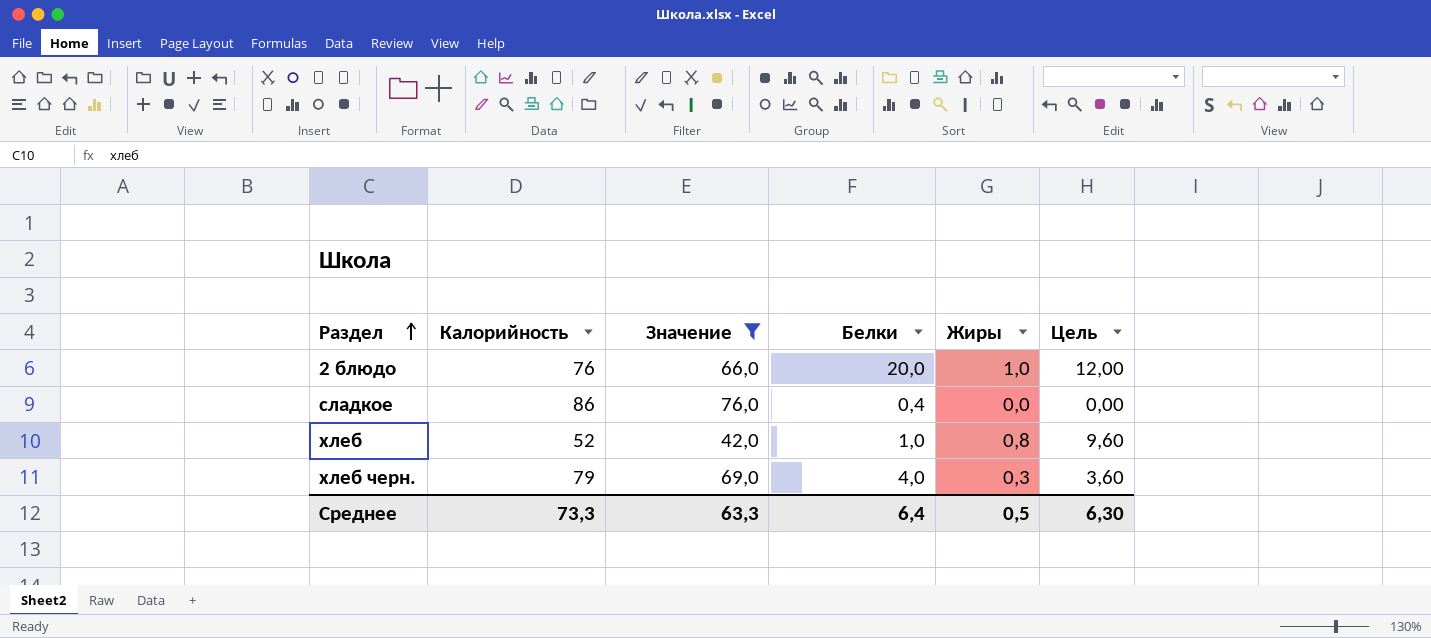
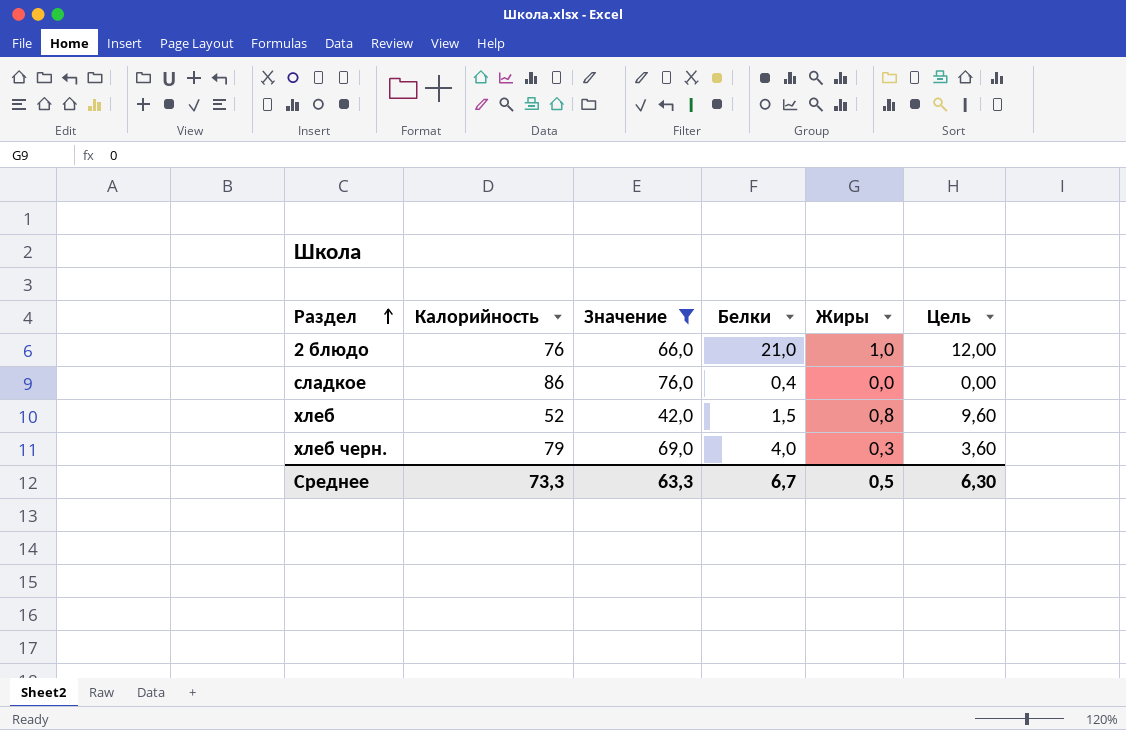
2 блюдо | Белки: 20,0 -> 21,0
хлеб | Белки: 1,0 -> 1,5
Среднее | Белки: 6,4 -> 6,7

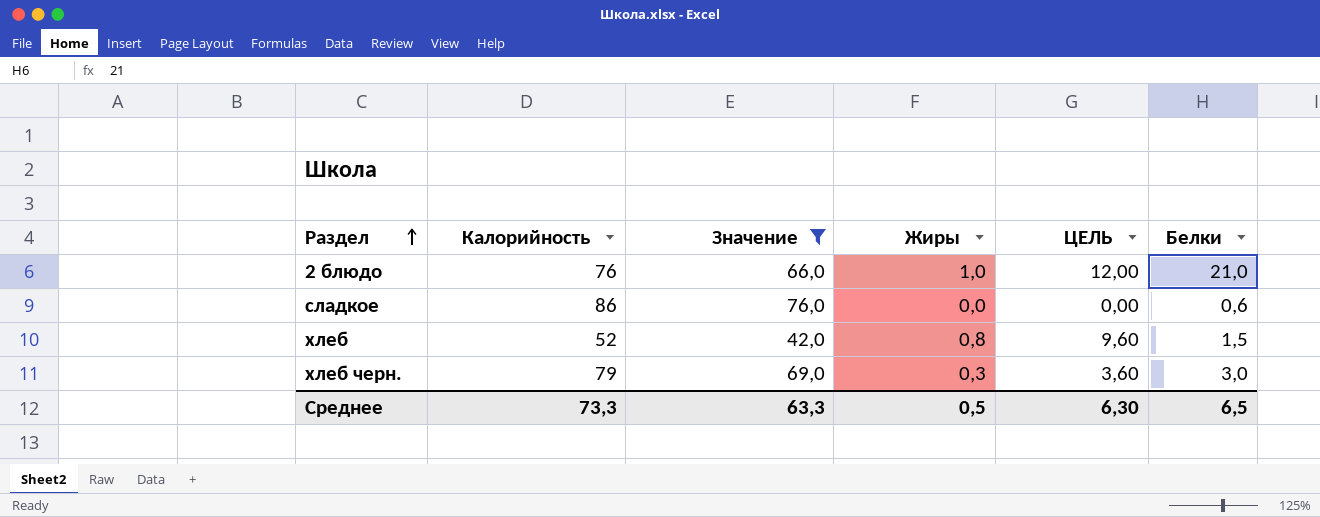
column name: Цель -> ЦЕЛЬ
column Белки | position: 4 -> 6
сладкое | Белки: 0,4 -> 0,6
хлеб черн. | Белки: 4,0 -> 3,0
Среднее | Белки: 6,7 -> 6,5

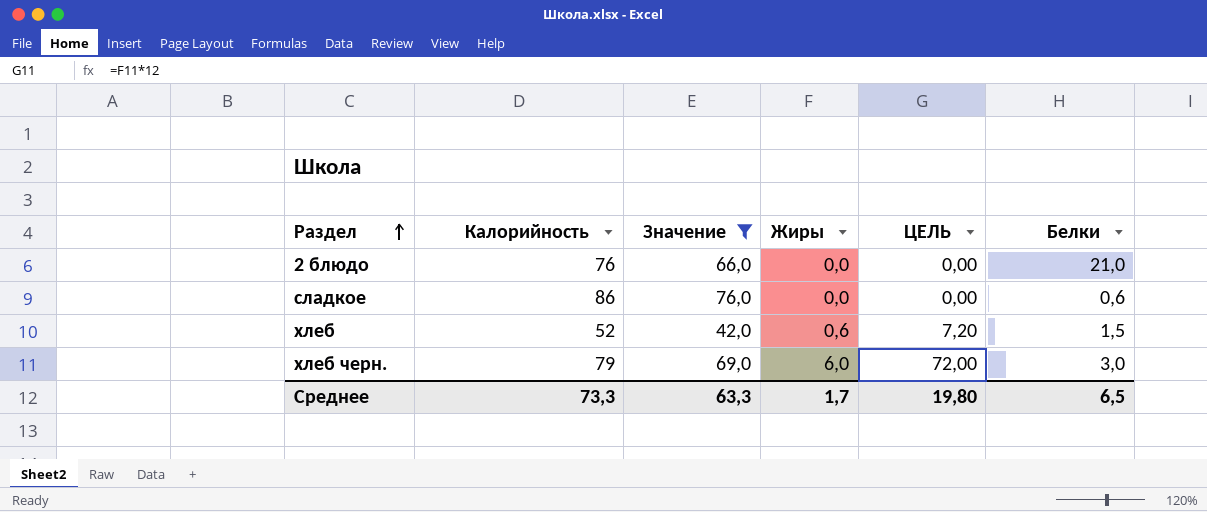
2 блюдо | Жиры: 1,0 -> 0,0
2 блюдо | ЦЕЛЬ: 12,00 -> 0,00
хлеб | Жиры: 0,8 -> 0,6
хлеб | ЦЕЛЬ: 9,60 -> 7,20
хлеб черн. | Жиры: 0,3 -> 6,0
хлеб черн. | ЦЕЛЬ: 3,60 -> 72,00
Среднее | Жиры: 0,5 -> 1,7
Среднее | ЦЕЛЬ: 6,30 -> 19,80

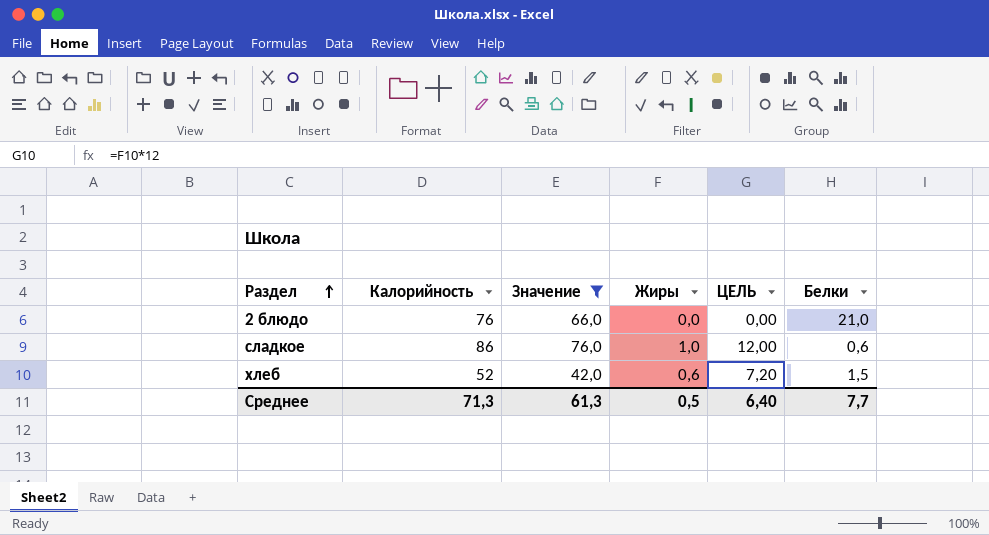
row хлеб черн.: 79 | 69,0 | 6,0 | 72,00 | 3,0 -> none
сладкое | Жиры: 0,0 -> 1,0
сладкое | ЦЕЛЬ: 0,00 -> 12,00
Среднее | Калорийность: 73,3 -> 71,3
Среднее | Значение: 63,3 -> 61,3
Среднее | Жиры: 1,7 -> 0,5
Среднее | ЦЕЛЬ: 19,80 -> 6,40
Среднее | Белки: 6,5 -> 7,7

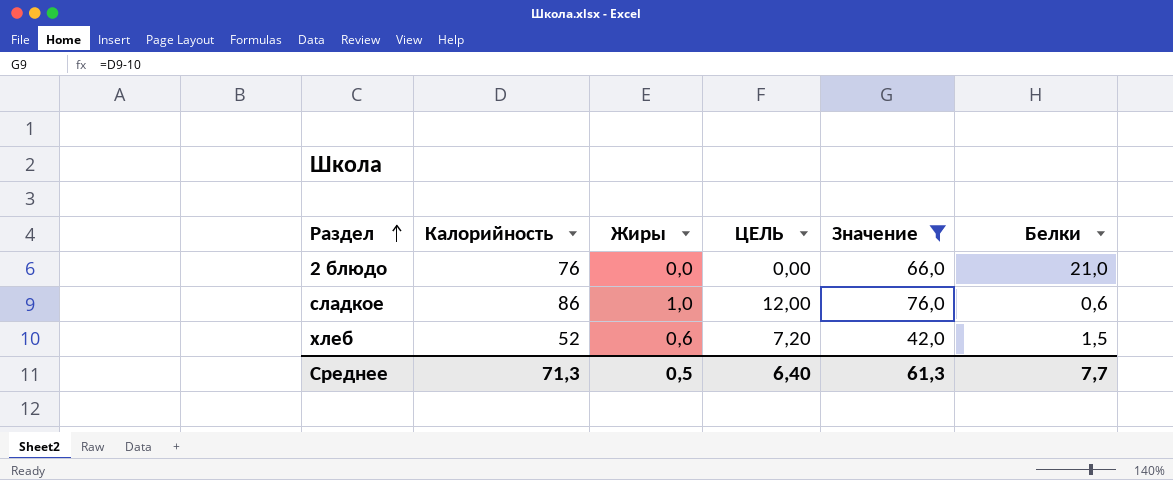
column Значение | position: 3 -> 5

